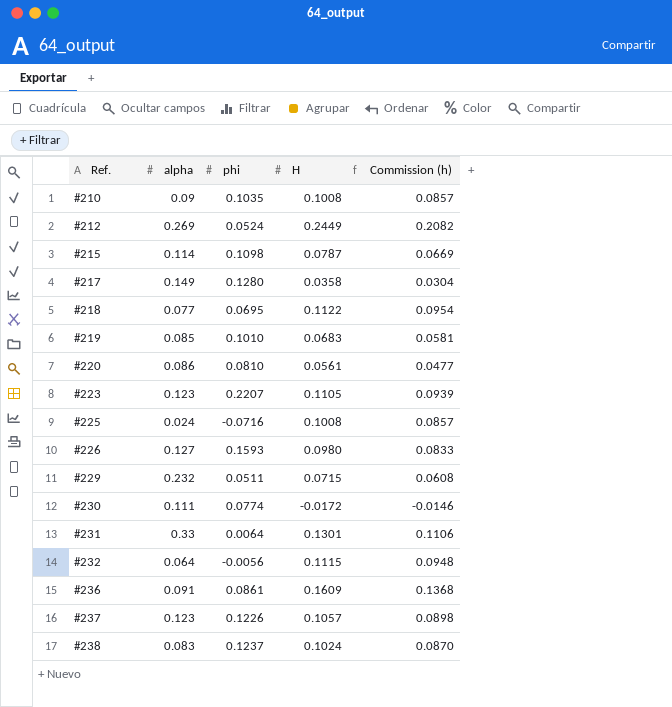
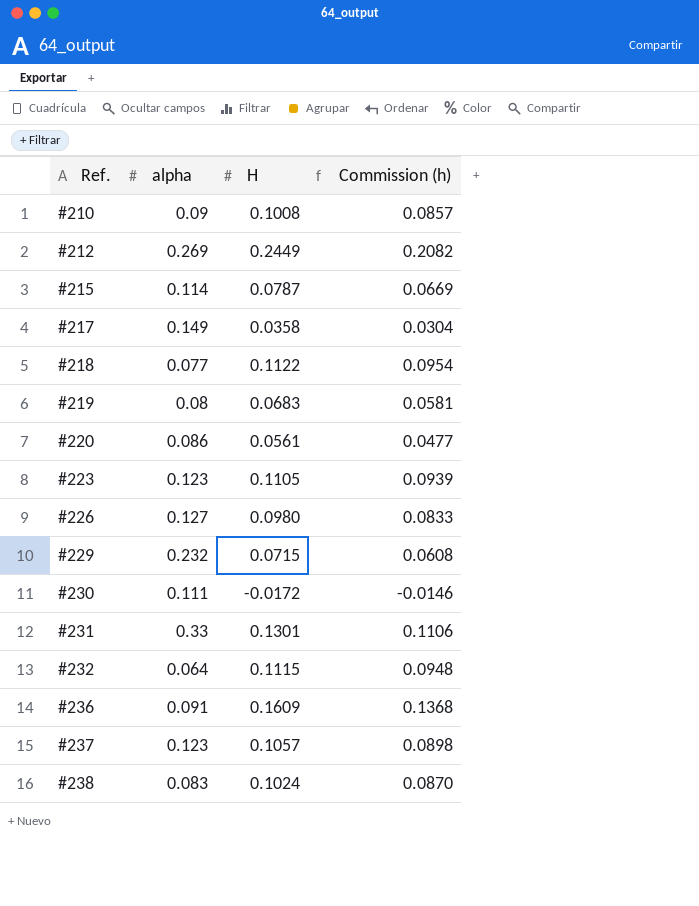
column phi | position: 3 -> none
row #225: 0.024 | -0.0716 | 0.1008 | 0.0857 -> none
#219 | alpha: 0.085 -> 0.08

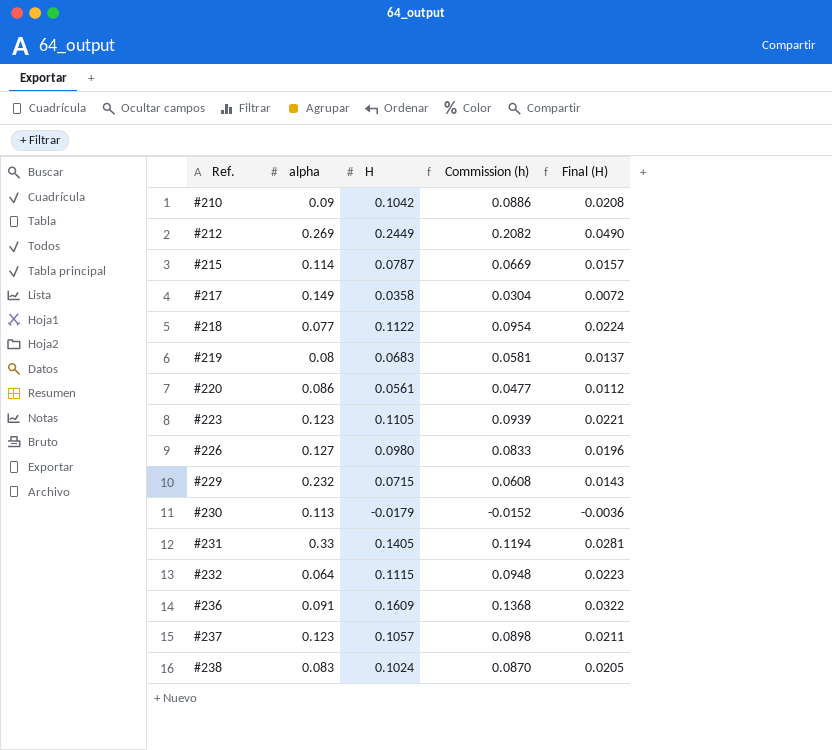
column Final (H) | formula: none -> [H] * 0.2
#210 | H: 0.1008 -> 0.1042
#210 | Commission (h): 0.0857 -> 0.0886
#230 | alpha: 0.111 -> 0.113
#230 | H: -0.0172 -> -0.0179
#230 | Commission (h): -0.0146 -> -0.0152
#231 | H: 0.1301 -> 0.1405
#231 | Commission (h): 0.1106 -> 0.1194

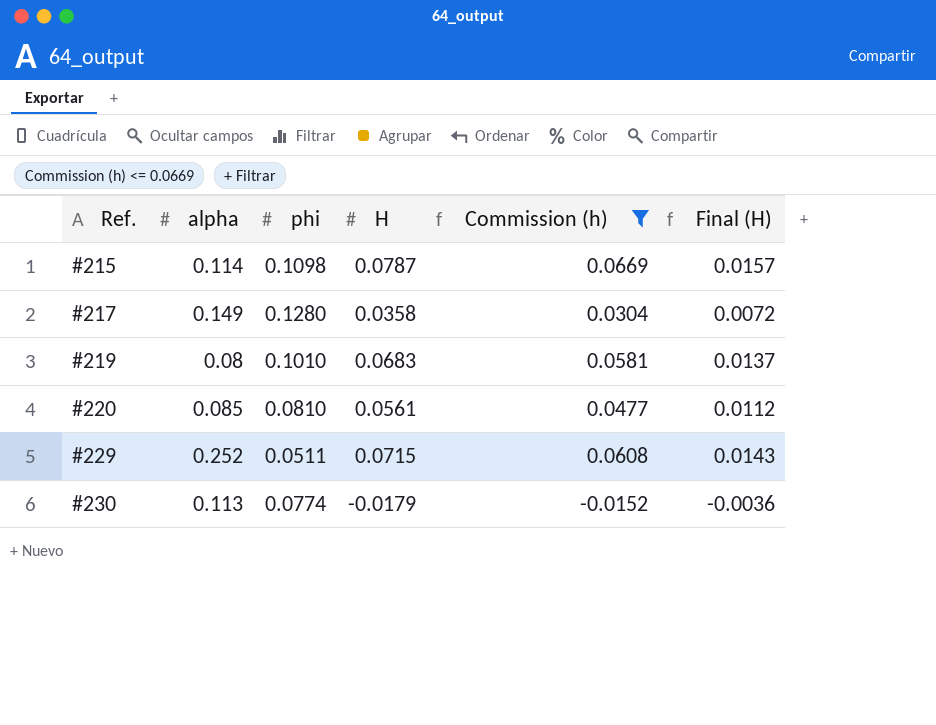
filter: none -> Commission (h) <= 0.0669
column phi | position: none -> 3
#220 | alpha: 0.086 -> 0.085
#229 | alpha: 0.232 -> 0.252

